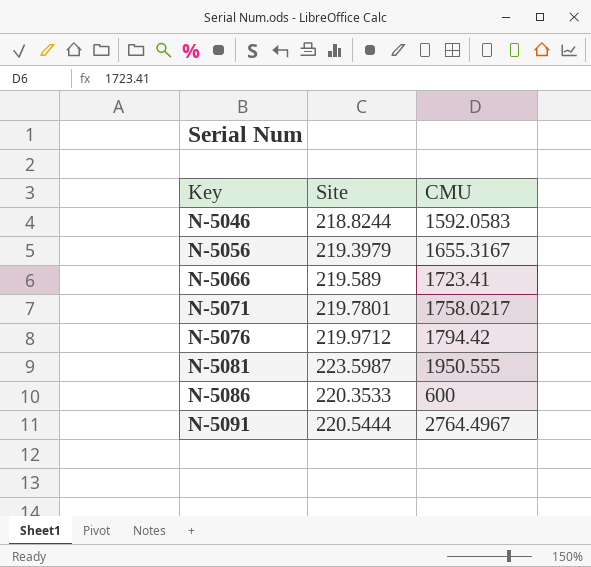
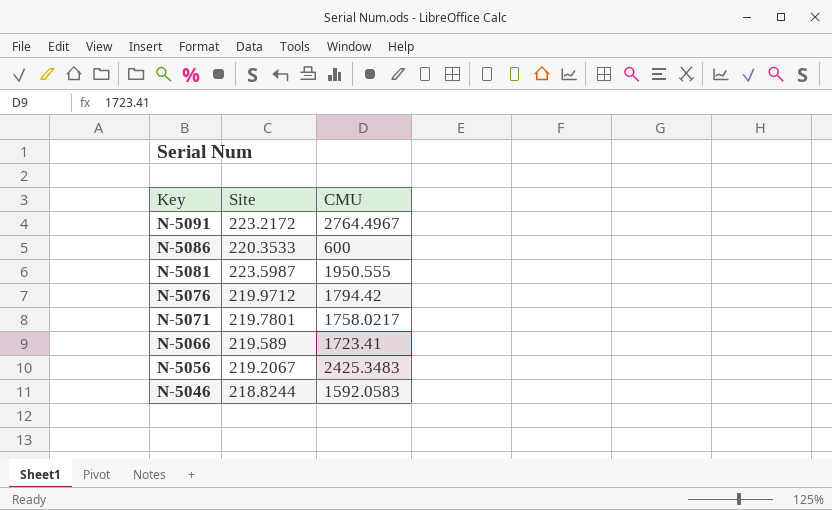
row order: Key ascending -> Key descending
N-5091 | Site: 220.5444 -> 223.2172
N-5056 | Site: 219.3979 -> 219.2067
N-5056 | CMU: 1655.3167 -> 2425.3483

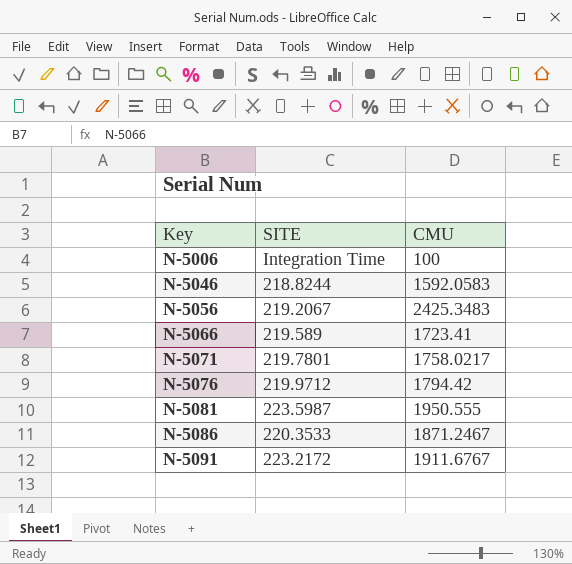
row order: Key descending -> Key ascending
column name: Site -> SITE
row N-5006: none -> Integration Time | 100
N-5086 | CMU: 600 -> 1871.2467
N-5091 | CMU: 2764.4967 -> 1911.6767

